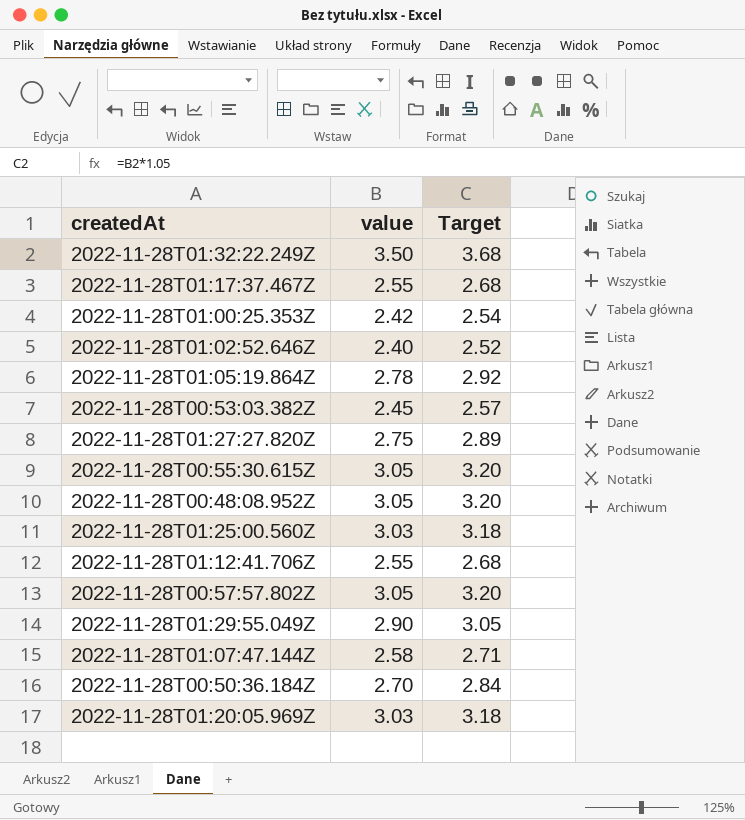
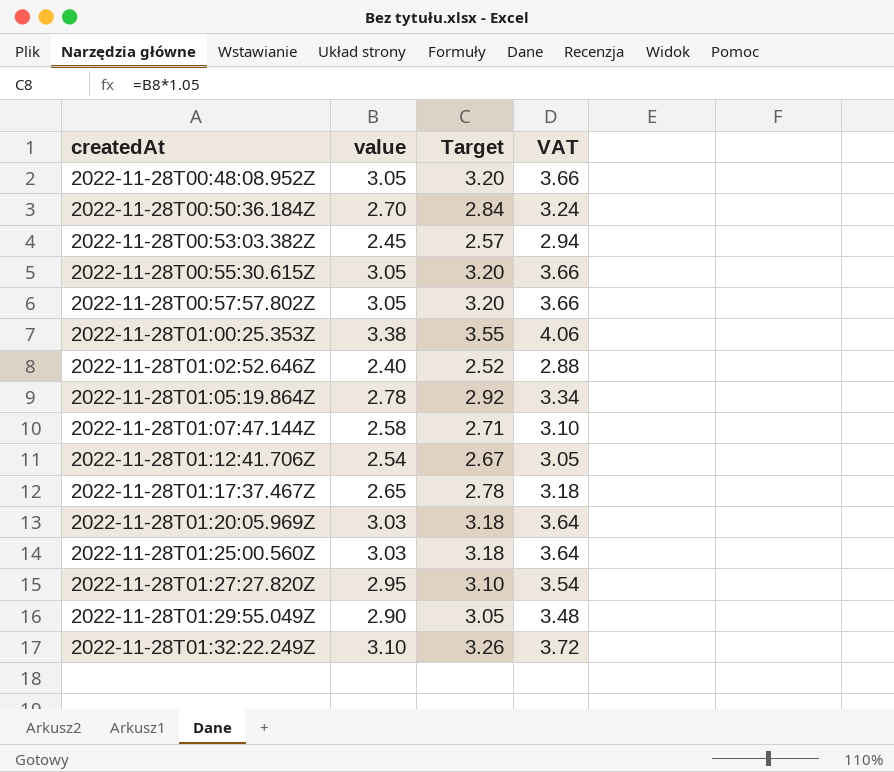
row order: none -> createdAt ascending
column VAT | formula: none -> [value] * 1.2
2022-11-28T01:00:25.353Z | value: 2.42 -> 3.38
2022-11-28T01:00:25.353Z | Target: 2.54 -> 3.55
2022-11-28T01:12:41.706Z | value: 2.55 -> 2.54
2022-11-28T01:12:41.706Z | Target: 2.68 -> 2.67
2022-11-28T01:17:37.467Z | value: 2.55 -> 2.65
2022-11-28T01:17:37.467Z | Target: 2.68 -> 2.78
2022-11-28T01:27:27.820Z | value: 2.75 -> 2.95
2022-11-28T01:27:27.820Z | Target: 2.89 -> 3.10
2022-11-28T01:32:22.249Z | value: 3.50 -> 3.10
2022-11-28T01:32:22.249Z | Target: 3.68 -> 3.26

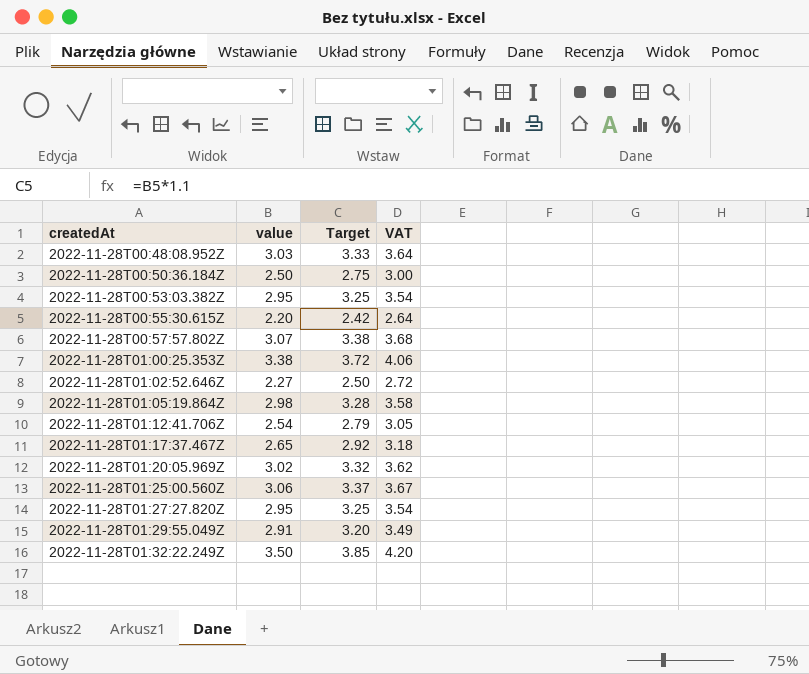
column Target | formula: [value] * 1.05 -> [value] * 1.1
row 2022-11-28T01:07:47.144Z: 2.58 | 2.71 | 3.10 -> none
2022-11-28T00:48:08.952Z | value: 3.05 -> 3.03
2022-11-28T00:48:08.952Z | VAT: 3.66 -> 3.64
2022-11-28T00:50:36.184Z | value: 2.70 -> 2.50
2022-11-28T00:50:36.184Z | VAT: 3.24 -> 3.00
2022-11-28T00:53:03.382Z | value: 2.45 -> 2.95
2022-11-28T00:53:03.382Z | VAT: 2.94 -> 3.54
2022-11-28T00:55:30.615Z | value: 3.05 -> 2.20
2022-11-28T00:55:30.615Z | VAT: 3.66 -> 2.64
2022-11-28T00:57:57.802Z | value: 3.05 -> 3.07
2022-11-28T00:57:57.802Z | VAT: 3.66 -> 3.68
2022-11-28T01:02:52.646Z | value: 2.40 -> 2.27
2022-11-28T01:02:52.646Z | VAT: 2.88 -> 2.72
2022-11-28T01:05:19.864Z | value: 2.78 -> 2.98
2022-11-28T01:05:19.864Z | VAT: 3.34 -> 3.58
2022-11-28T01:20:05.969Z | value: 3.03 -> 3.02
2022-11-28T01:20:05.969Z | VAT: 3.64 -> 3.62
2022-11-28T01:25:00.560Z | value: 3.03 -> 3.06
2022-11-28T01:25:00.560Z | VAT: 3.64 -> 3.67
2022-11-28T01:29:55.049Z | value: 2.90 -> 2.91
2022-11-28T01:29:55.049Z | VAT: 3.48 -> 3.49
2022-11-28T01:32:22.249Z | value: 3.10 -> 3.50
2022-11-28T01:32:22.249Z | VAT: 3.72 -> 4.20

